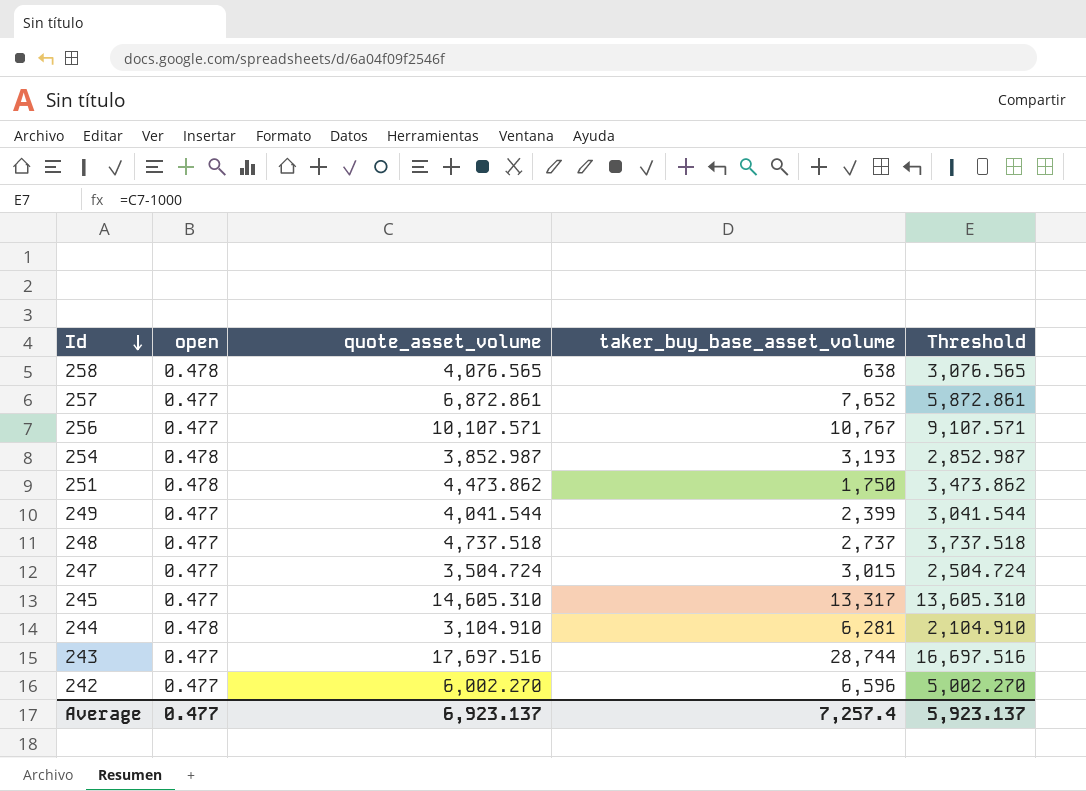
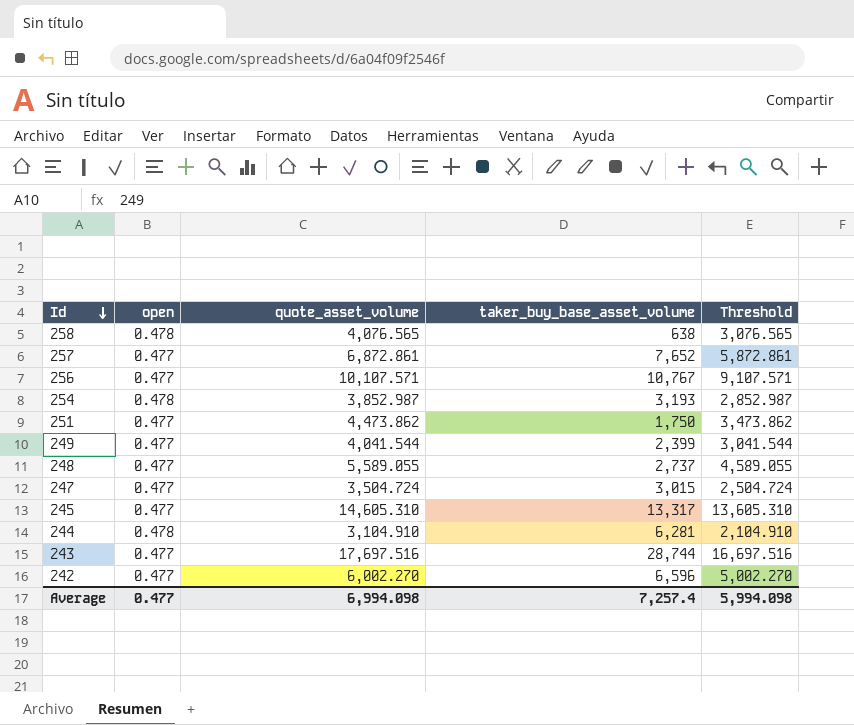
251 | open: 0.478 -> 0.477
248 | quote_asset_volume: 4,737.518 -> 5,589.055
248 | Threshold: 3,737.518 -> 4,589.055
Average | quote_asset_volume: 6,923.137 -> 6,994.098
Average | Threshold: 5,923.137 -> 5,994.098

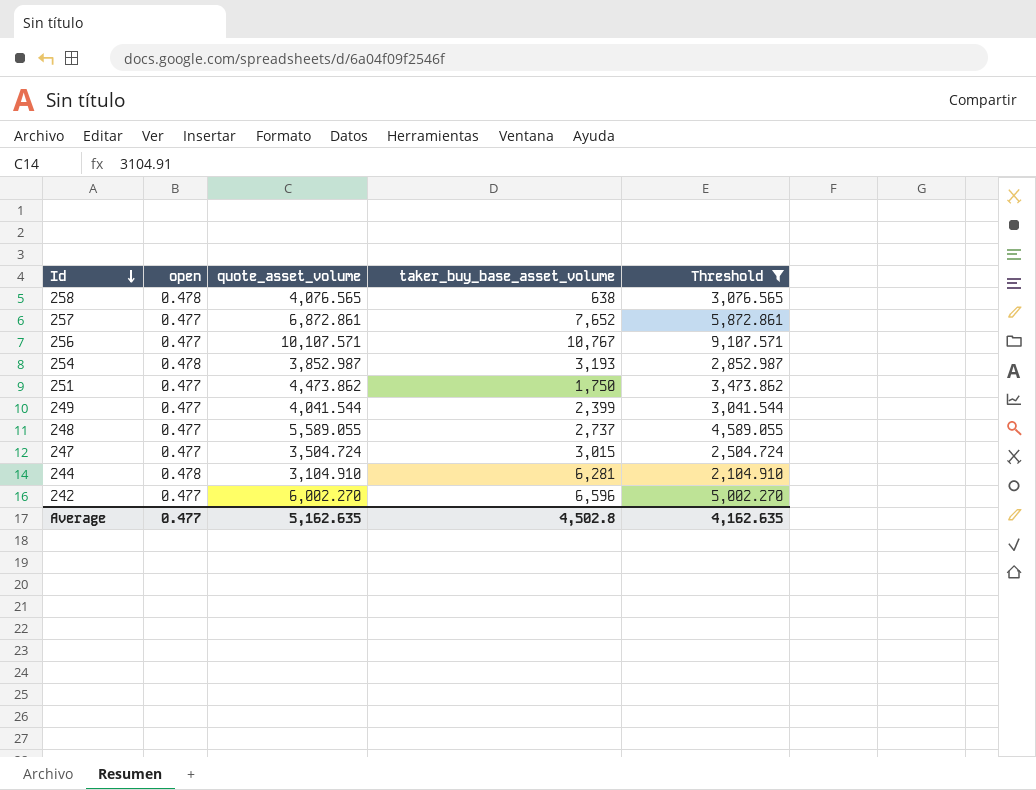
filter: none -> Threshold <= 9,107.571
Average | quote_asset_volume: 6,994.098 -> 5,162.635
Average | taker_buy_base_asset_volume: 7,257.4 -> 4,502.8
Average | Threshold: 5,994.098 -> 4,162.635

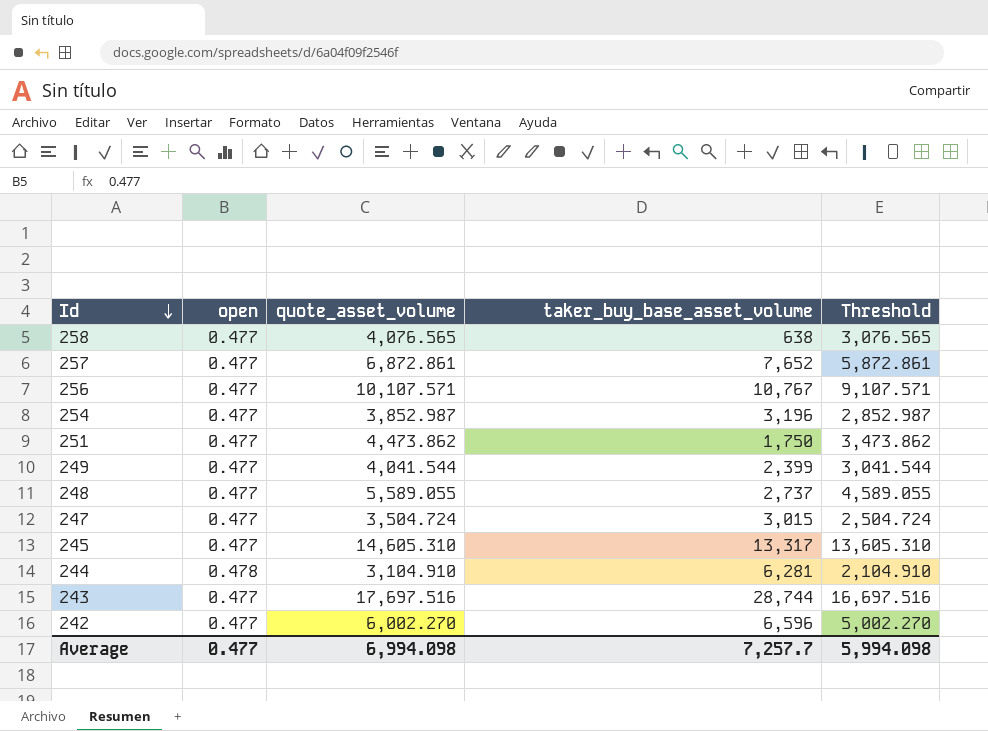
filter: Threshold <= 9,107.571 -> none
258 | open: 0.478 -> 0.477
254 | open: 0.478 -> 0.477
254 | taker_buy_base_asset_volume: 3,193 -> 3,196
Average | quote_asset_volume: 5,162.635 -> 6,994.098
Average | taker_buy_base_asset_volume: 4,502.8 -> 7,257.7
Average | Threshold: 4,162.635 -> 5,994.098

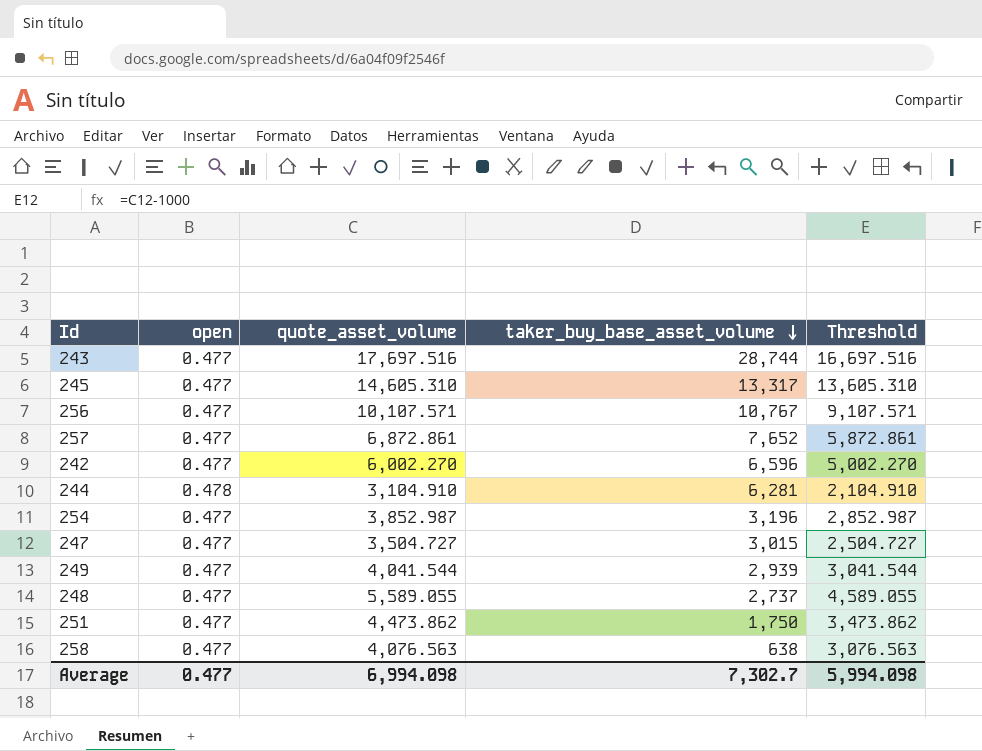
row order: Id descending -> taker_buy_base_asset_volume descending
247 | quote_asset_volume: 3,504.724 -> 3,504.727
247 | Threshold: 2,504.724 -> 2,504.727
249 | taker_buy_base_asset_volume: 2,399 -> 2,939
258 | quote_asset_volume: 4,076.565 -> 4,076.563
258 | Threshold: 3,076.565 -> 3,076.563
Average | taker_buy_base_asset_volume: 7,257.7 -> 7,302.7

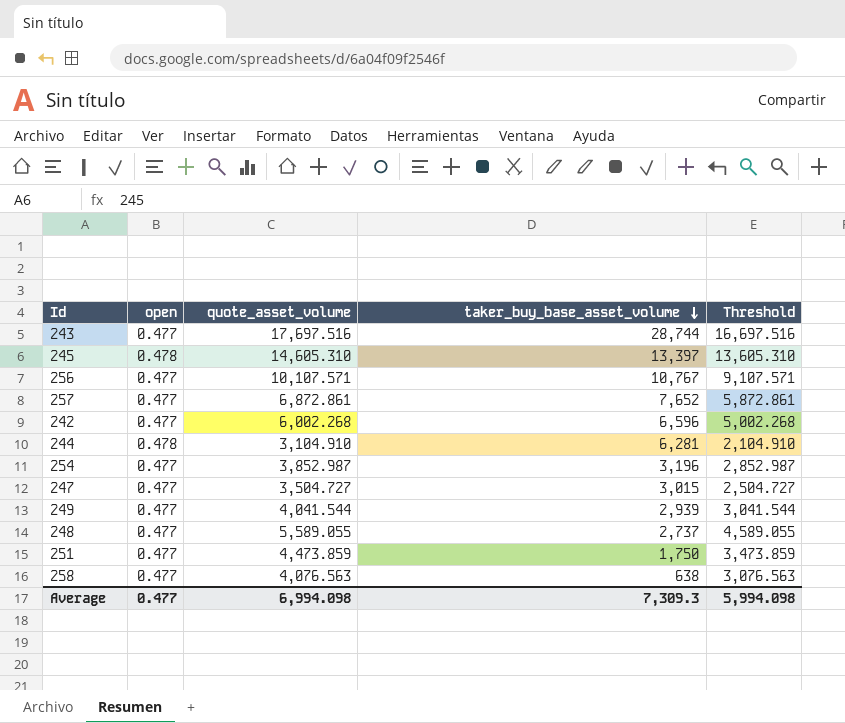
245 | open: 0.477 -> 0.478
245 | taker_buy_base_asset_volume: 13,317 -> 13,397
242 | quote_asset_volume: 6,002.270 -> 6,002.268
242 | Threshold: 5,002.270 -> 5,002.268
251 | quote_asset_volume: 4,473.862 -> 4,473.859
251 | Threshold: 3,473.862 -> 3,473.859
Average | taker_buy_base_asset_volume: 7,302.7 -> 7,309.3

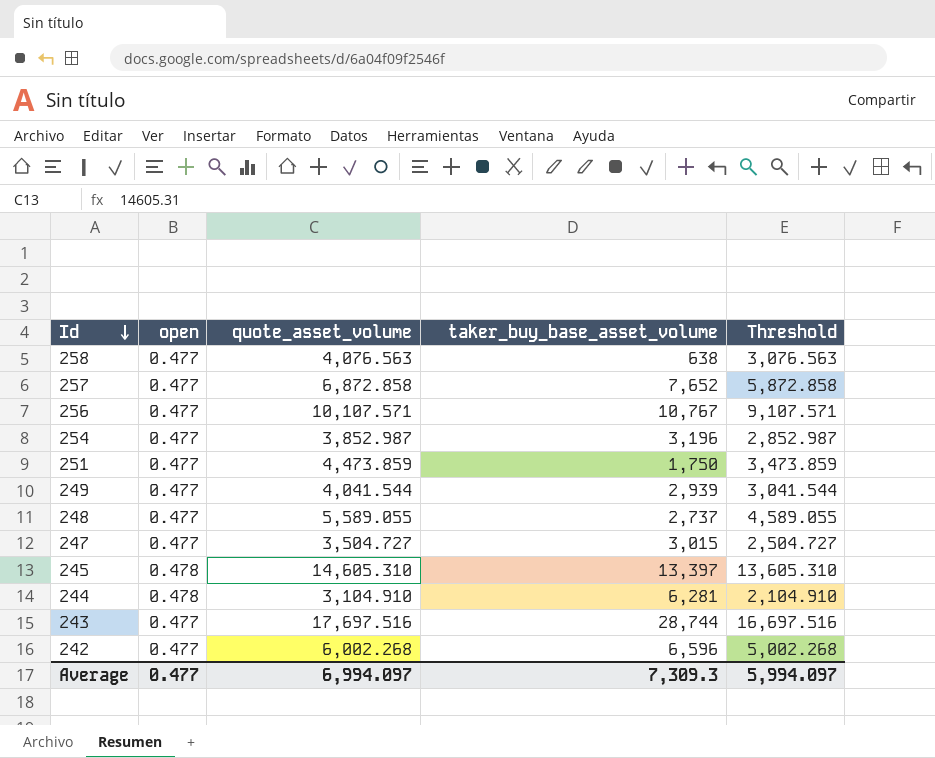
row order: taker_buy_base_asset_volume descending -> Id descending
257 | quote_asset_volume: 6,872.861 -> 6,872.858
257 | Threshold: 5,872.861 -> 5,872.858
Average | quote_asset_volume: 6,994.098 -> 6,994.097
Average | Threshold: 5,994.098 -> 5,994.097

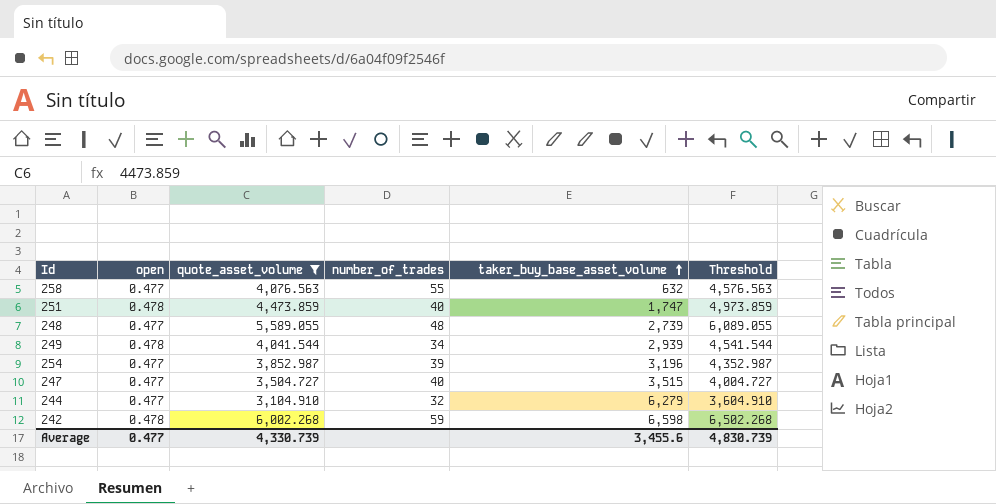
filter: none -> quote_asset_volume <= 6,002.268
row order: Id descending -> taker_buy_base_asset_volume ascending
column number_of_trades | position: none -> 4
column Threshold | formula: [quote_asset_volume] - 1000 -> [quote_asset_volume] + 500
258 | taker_buy_base_asset_volume: 638 -> 632
251 | open: 0.477 -> 0.478
251 | taker_buy_base_asset_volume: 1,750 -> 1,747
248 | taker_buy_base_asset_volume: 2,737 -> 2,739
249 | open: 0.477 -> 0.478
247 | taker_buy_base_asset_volume: 3,015 -> 3,515
244 | open: 0.478 -> 0.477
244 | taker_buy_base_asset_volume: 6,281 -> 6,279
242 | open: 0.477 -> 0.478
242 | taker_buy_base_asset_volume: 6,596 -> 6,598
Average | quote_asset_volume: 6,994.097 -> 4,330.739
Average | taker_buy_base_asset_volume: 7,309.3 -> 3,455.6
Average | Threshold: 5,994.097 -> 4,830.739

